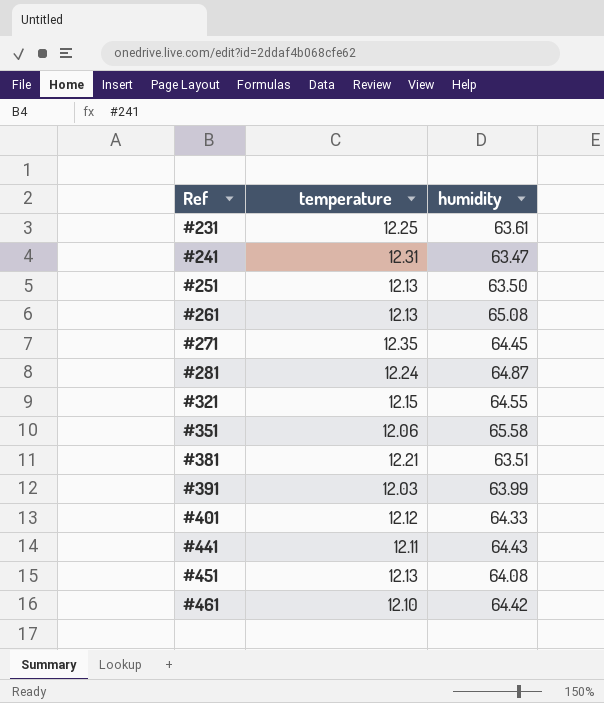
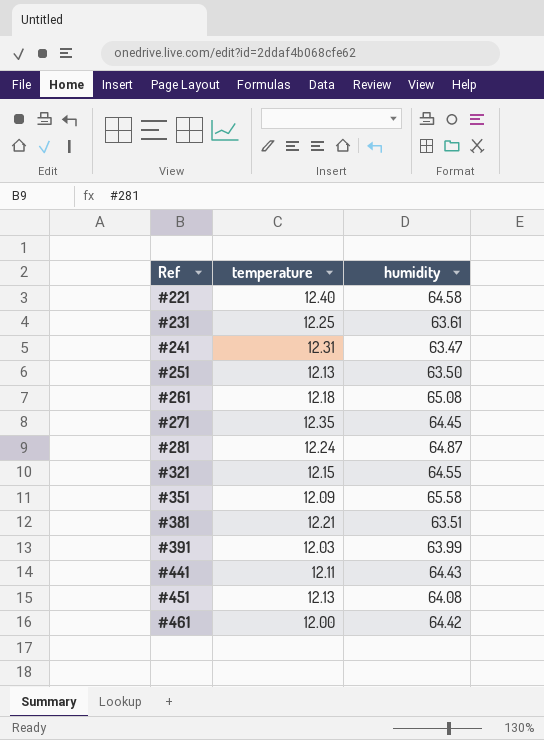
row #401: 12.12 | 64.33 -> none
row #221: none -> 12.40 | 64.58
#261 | temperature: 12.13 -> 12.18
#351 | temperature: 12.06 -> 12.09
#461 | temperature: 12.10 -> 12.00

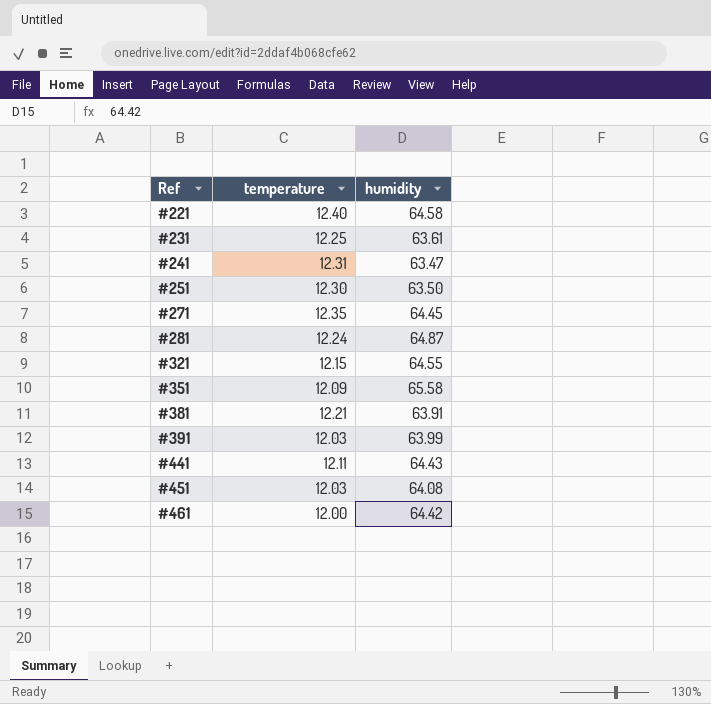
row #261: 12.18 | 65.08 -> none
#251 | temperature: 12.13 -> 12.30
#381 | humidity: 63.51 -> 63.91
#451 | temperature: 12.13 -> 12.03

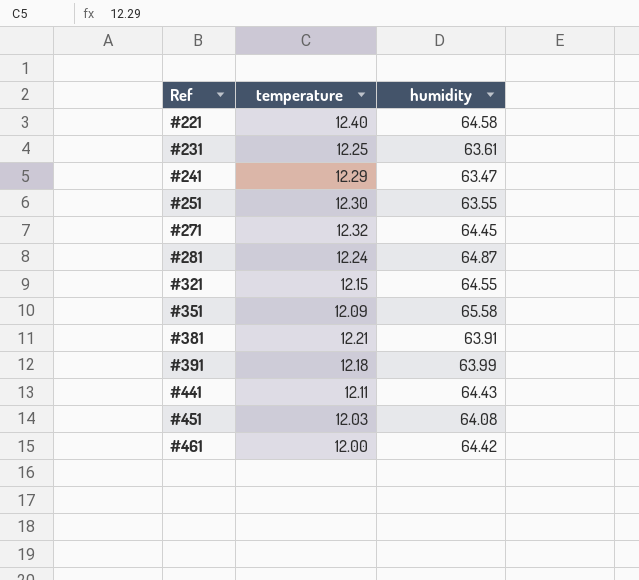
#241 | temperature: 12.31 -> 12.29
#251 | humidity: 63.50 -> 63.55
#271 | temperature: 12.35 -> 12.32
#391 | temperature: 12.03 -> 12.18

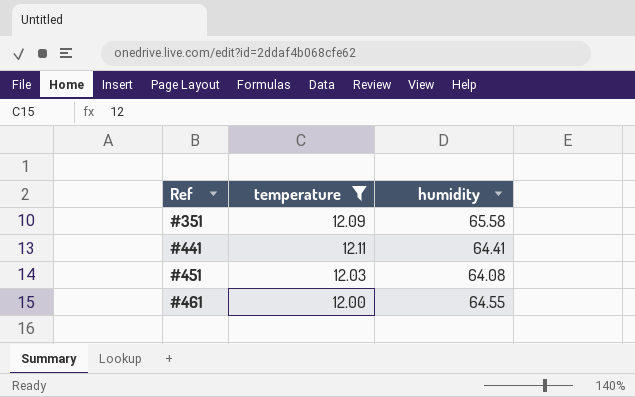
filter: none -> temperature <= 12.11
#441 | humidity: 64.43 -> 64.41
#461 | humidity: 64.42 -> 64.55

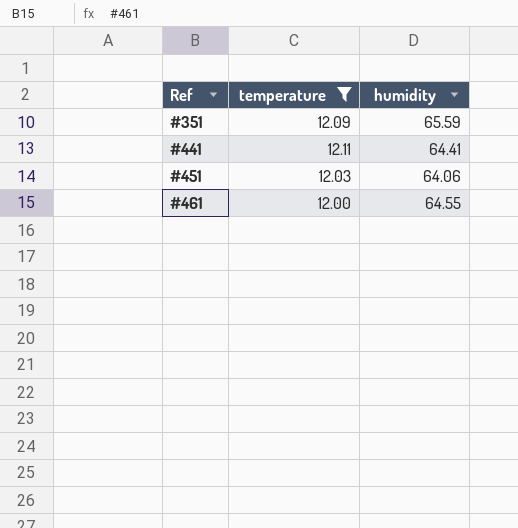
#351 | humidity: 65.58 -> 65.59
#451 | humidity: 64.08 -> 64.06

